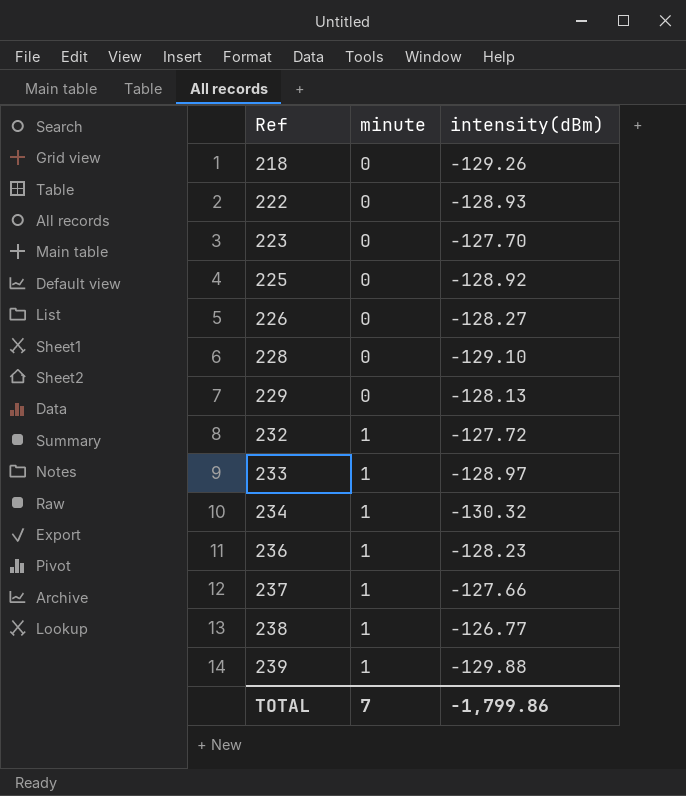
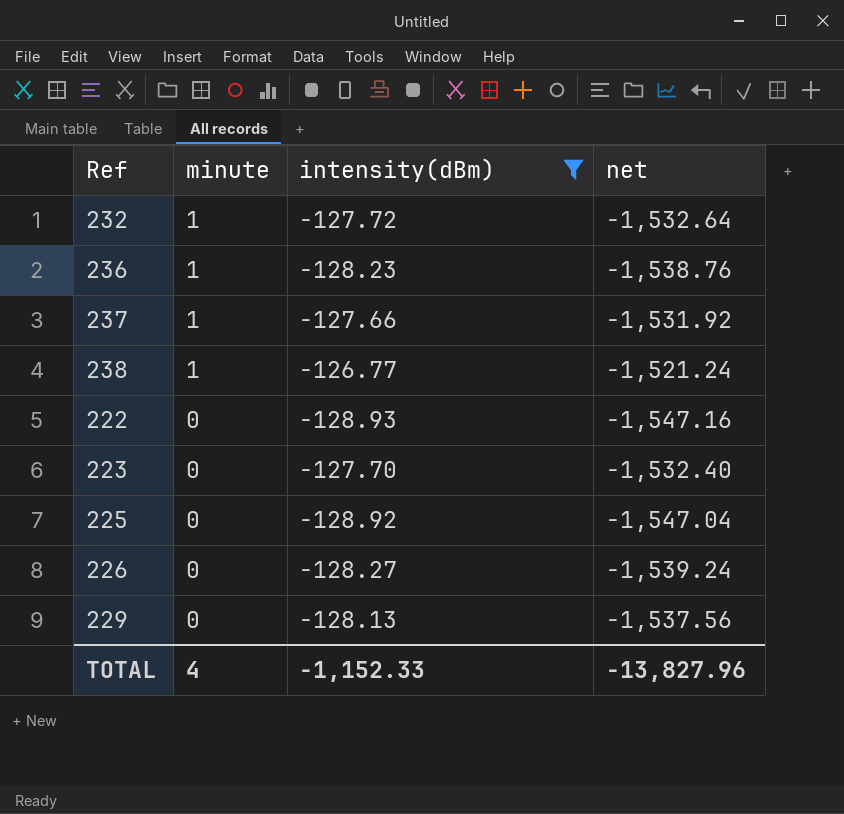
filter: none -> intensity(dBm) >= -128.93
row order: Ref ascending -> minute descending
column net | formula: none -> [intensity(dBm)] * 12
TOTAL | minute: 7 -> 4
TOTAL | intensity(dBm): -1,799.86 -> -1,152.33

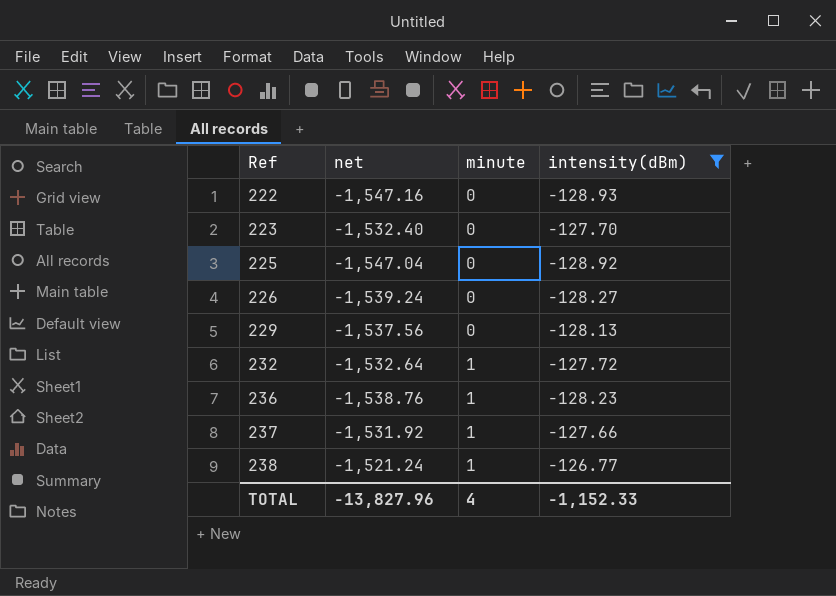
row order: minute descending -> Ref ascending
column net | position: 4 -> 2

